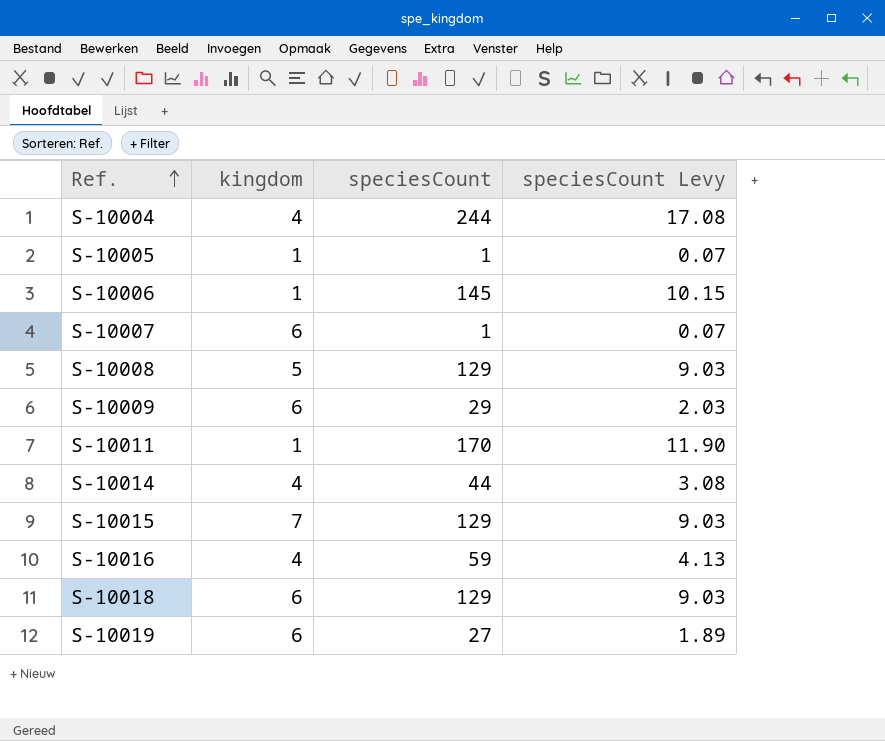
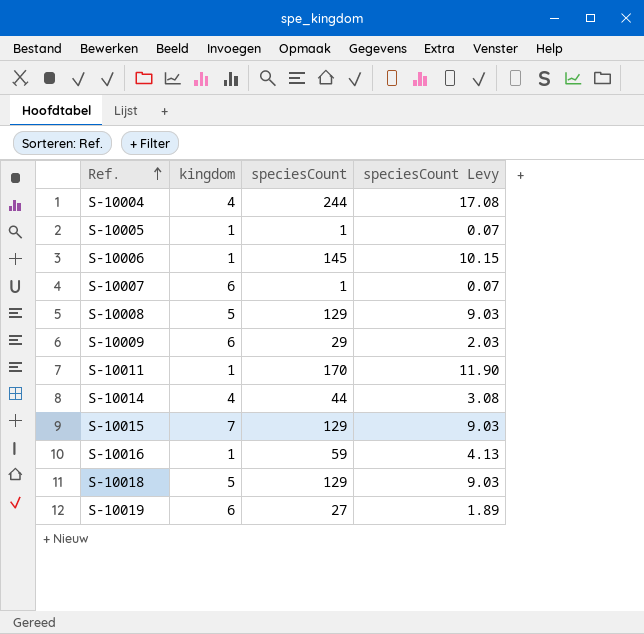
S-10016 | kingdom: 4 -> 1
S-10018 | kingdom: 6 -> 5

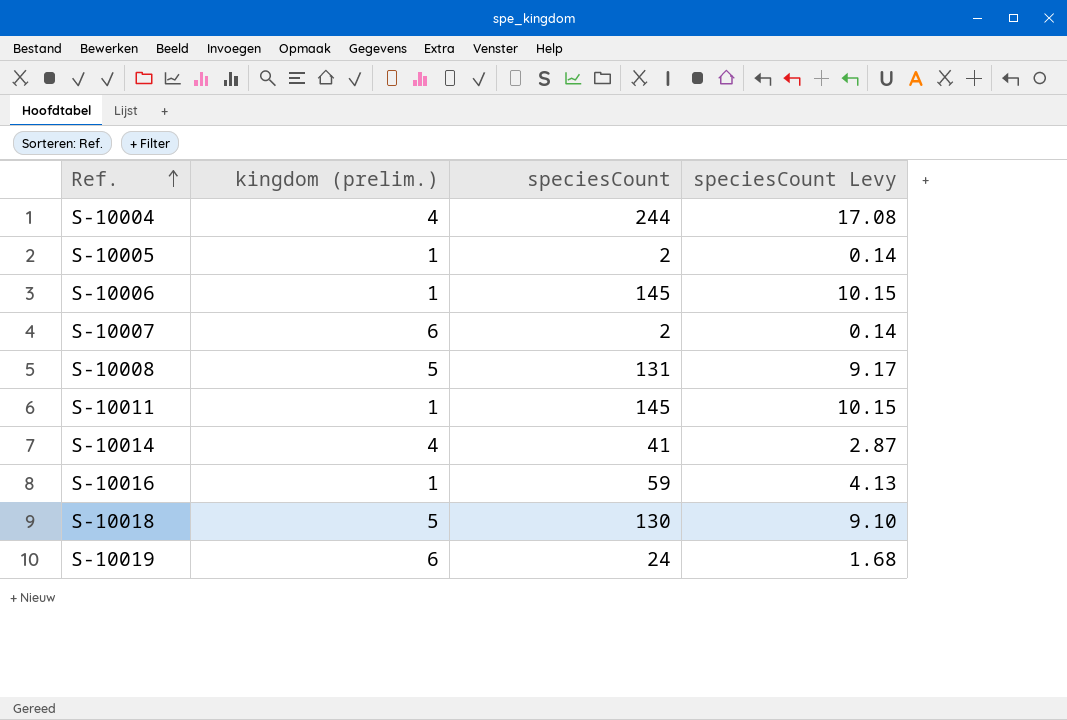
column name: kingdom -> kingdom (prelim.)
row S-10009: 6 | 29 | 2.03 -> none
row S-10015: 7 | 129 | 9.03 -> none
S-10005 | speciesCount: 1 -> 2
S-10005 | speciesCount Levy: 0.07 -> 0.14
S-10007 | speciesCount: 1 -> 2
S-10007 | speciesCount Levy: 0.07 -> 0.14
S-10008 | speciesCount: 129 -> 131
S-10008 | speciesCount Levy: 9.03 -> 9.17
S-10011 | speciesCount: 170 -> 145
S-10011 | speciesCount Levy: 11.90 -> 10.15
S-10014 | speciesCount: 44 -> 41
S-10014 | speciesCount Levy: 3.08 -> 2.87
S-10018 | speciesCount: 129 -> 130
S-10018 | speciesCount Levy: 9.03 -> 9.10
S-10019 | speciesCount: 27 -> 24
S-10019 | speciesCount Levy: 1.89 -> 1.68

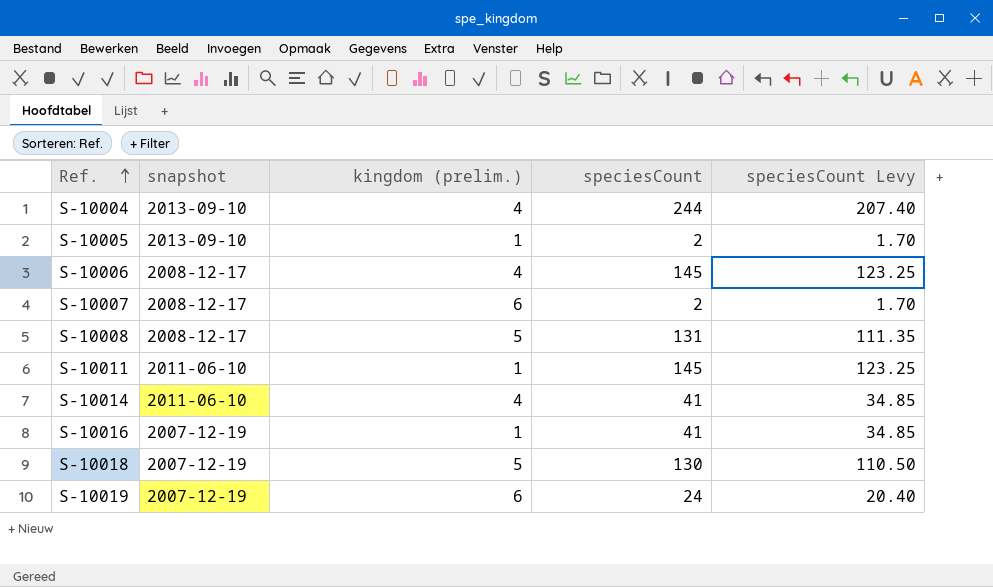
column snapshot | position: none -> 2
column speciesCount Levy | formula: [speciesCount] * 0.07 -> [speciesCount] * 0.85
S-10006 | kingdom (prelim.): 1 -> 4
S-10016 | speciesCount: 59 -> 41

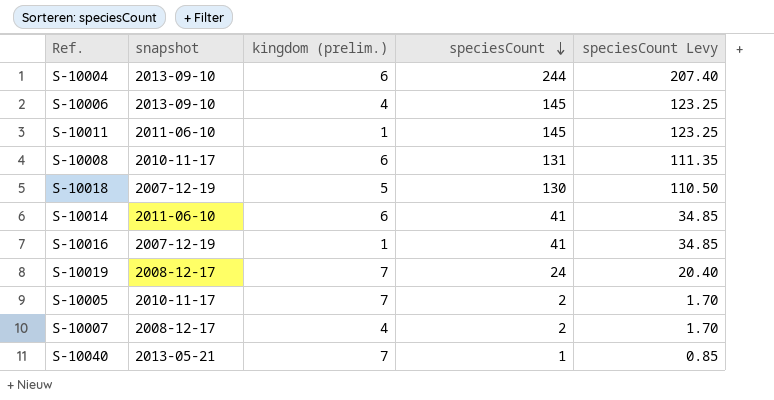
row order: Ref. ascending -> speciesCount descending
S-10004 | kingdom (prelim.): 4 -> 6
S-10006 | snapshot: 2008-12-17 -> 2013-09-10
S-10008 | snapshot: 2008-12-17 -> 2010-11-17
S-10008 | kingdom (prelim.): 5 -> 6
S-10014 | kingdom (prelim.): 4 -> 6
S-10019 | snapshot: 2007-12-19 -> 2008-12-17
S-10019 | kingdom (prelim.): 6 -> 7
S-10005 | snapshot: 2013-09-10 -> 2010-11-17
S-10005 | kingdom (prelim.): 1 -> 7
S-10007 | kingdom (prelim.): 6 -> 4
row S-10040: none -> 2013-05-21 | 7 | 1 | 0.85

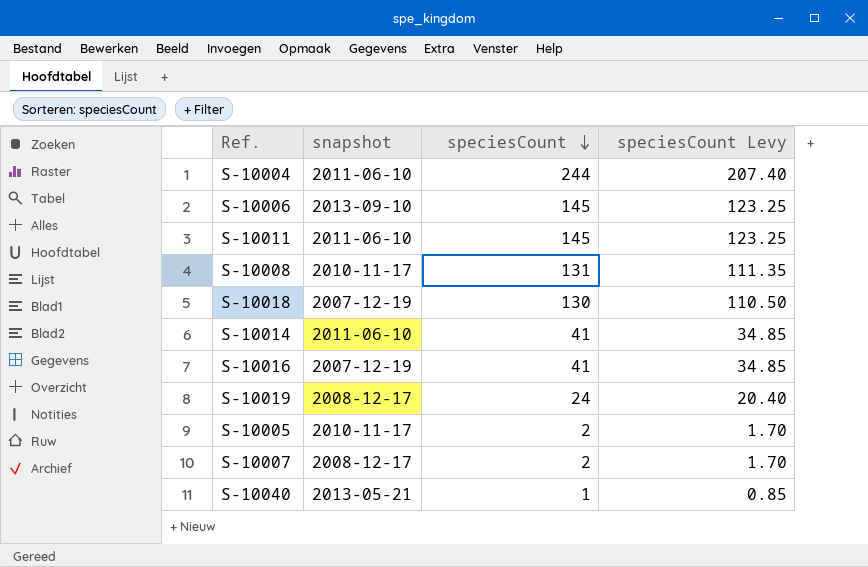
column kingdom (prelim.) | position: 3 -> none
S-10004 | snapshot: 2013-09-10 -> 2011-06-10

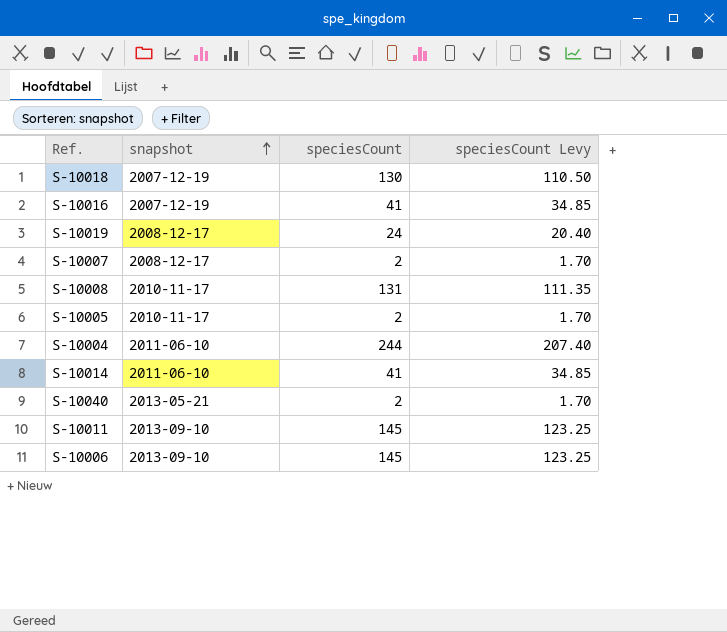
row order: speciesCount descending -> snapshot ascending
S-10040 | speciesCount: 1 -> 2
S-10040 | speciesCount Levy: 0.85 -> 1.70
S-10011 | snapshot: 2011-06-10 -> 2013-09-10

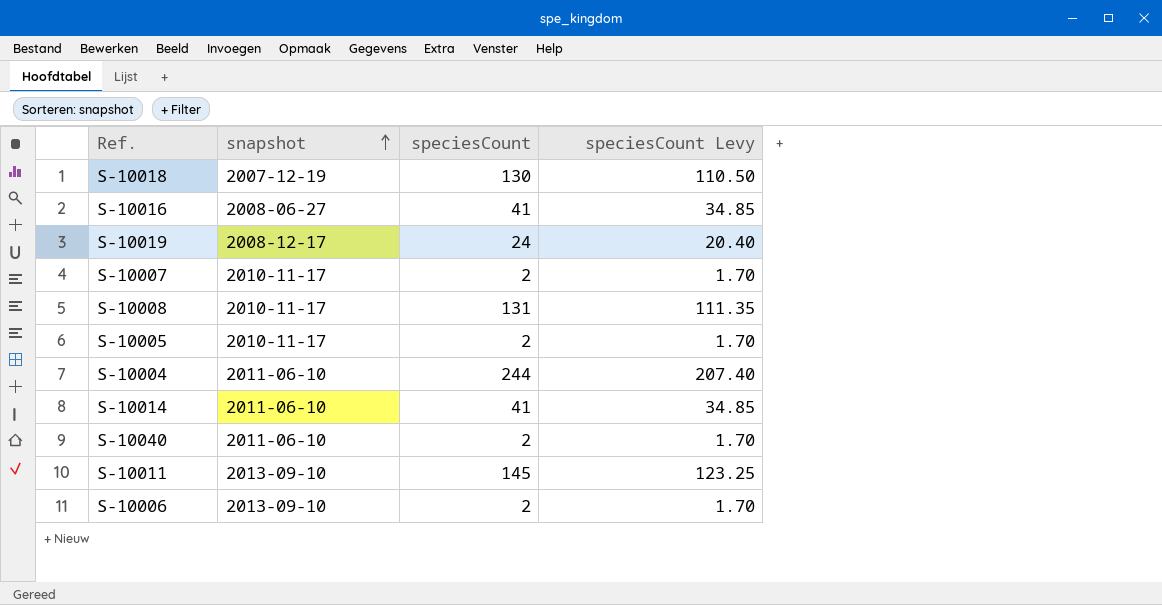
S-10016 | snapshot: 2007-12-19 -> 2008-06-27
S-10007 | snapshot: 2008-12-17 -> 2010-11-17
S-10040 | snapshot: 2013-05-21 -> 2011-06-10
S-10006 | speciesCount: 145 -> 2
S-10006 | speciesCount Levy: 123.25 -> 1.70

